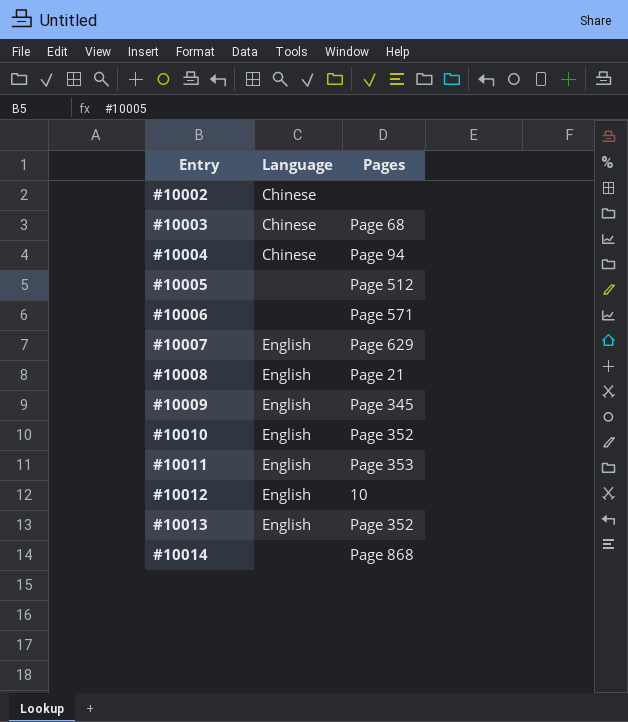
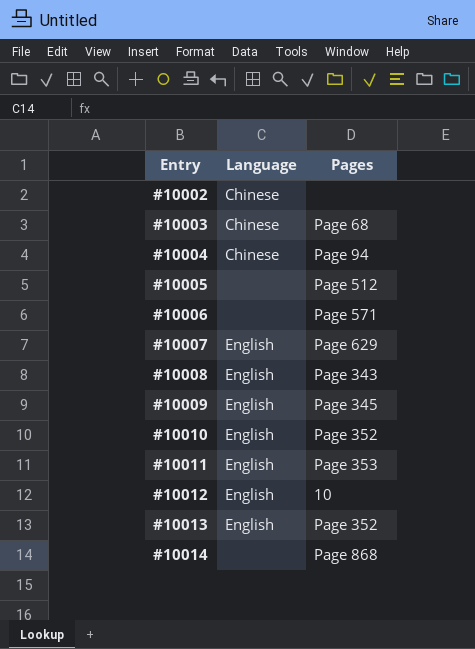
#10008 | Pages: Page 21 -> Page 343

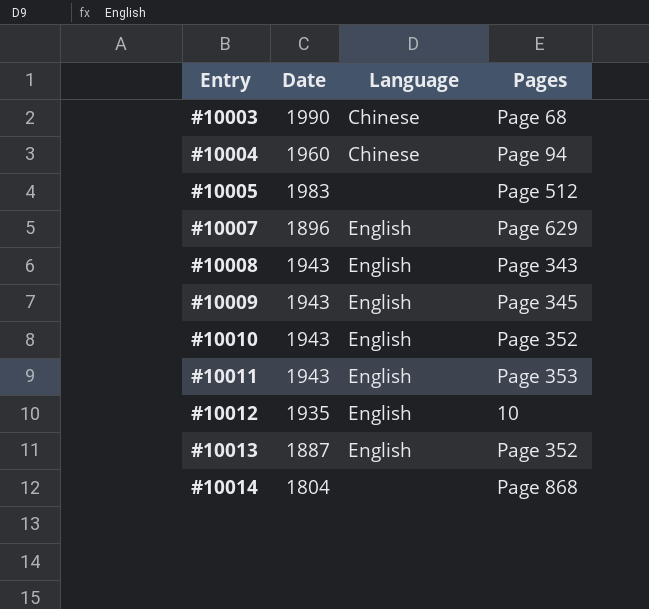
column Date | position: none -> 2
row #10002: Chinese | none -> none
row #10006: none | Page 571 -> none

